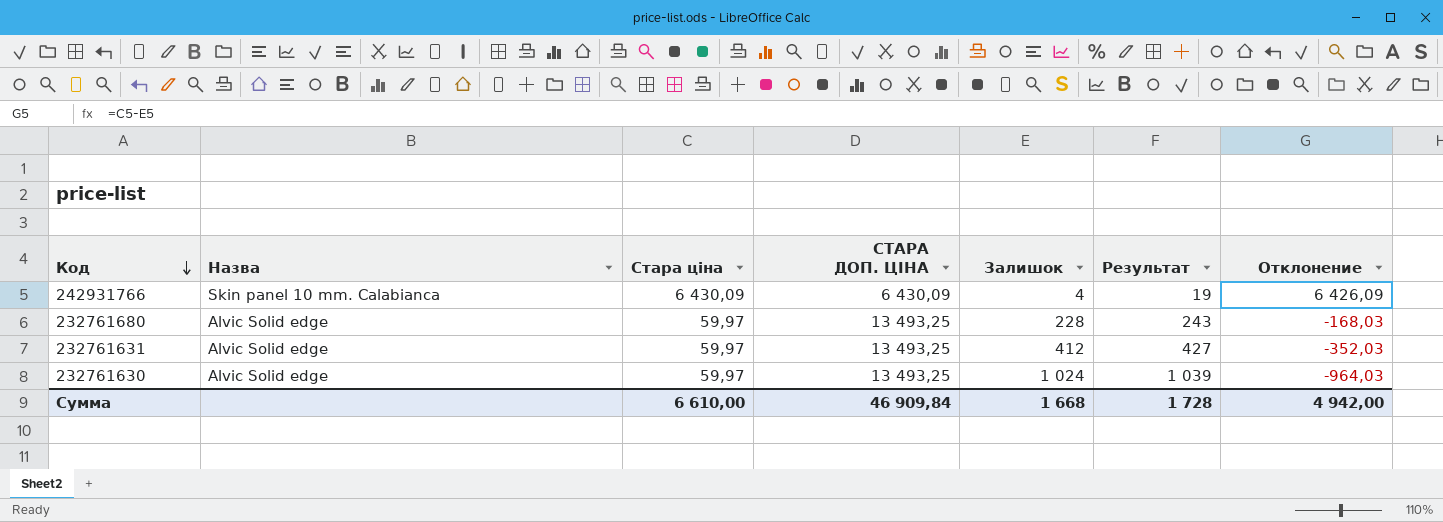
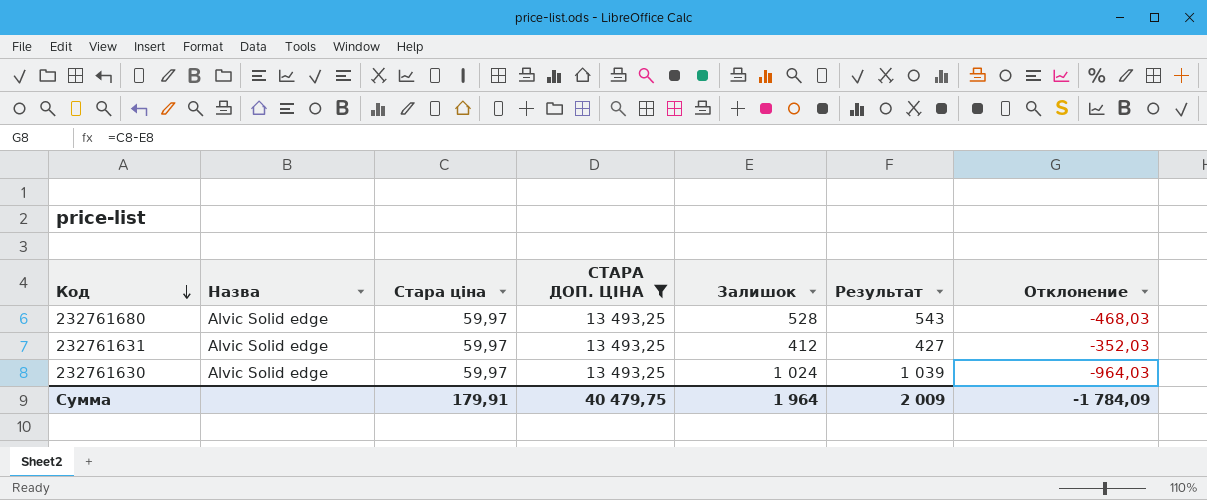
filter: none -> СТАРА ДОП. ЦІНА = 13 493,25
232761680 | Залишок: 228 -> 528
232761680 | Результат: 243 -> 543
232761680 | Отклонение: -168,03 -> -468,03
Сумма | Стара ціна: 6 610,00 -> 179,91
Сумма | СТАРА ДОП. ЦІНА: 46 909,84 -> 40 479,75
Сумма | Залишок: 1 668 -> 1 964
Сумма | Результат: 1 728 -> 2 009
Сумма | Отклонение: 4 942,00 -> -1 784,09

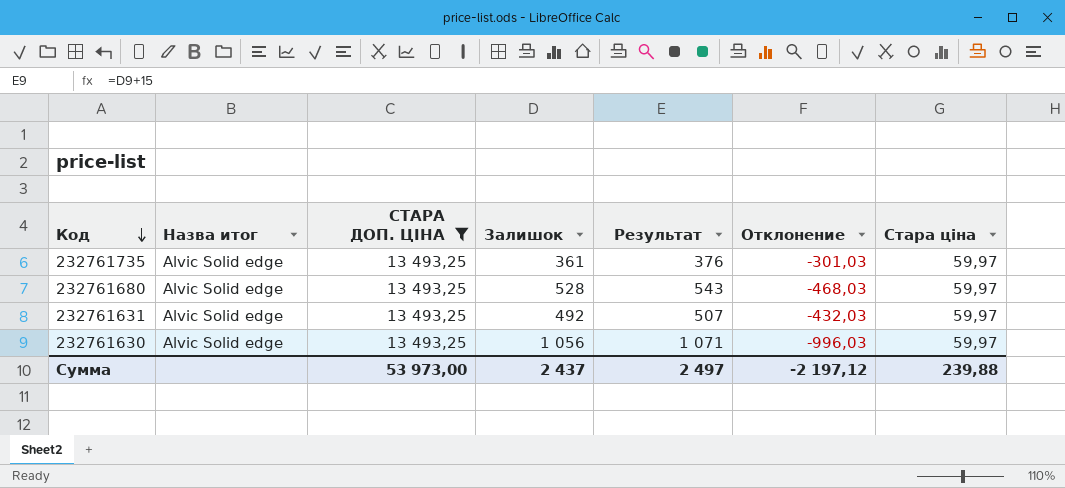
column name: Назва -> Назва итог
column Стара ціна | position: 3 -> 7
row 232761735: none -> Alvic Solid edge | 13 493,25 | 361 | 376 | -301,03 | 59,97
232761631 | Залишок: 412 -> 492
232761631 | Результат: 427 -> 507
232761631 | Отклонение: -352,03 -> -432,03
232761630 | Залишок: 1 024 -> 1 056
232761630 | Результат: 1 039 -> 1 071
232761630 | Отклонение: -964,03 -> -996,03
Сумма | СТАРА ДОП. ЦІНА: 40 479,75 -> 53 973,00
Сумма | Залишок: 1 964 -> 2 437
Сумма | Результат: 2 009 -> 2 497
Сумма | Отклонение: -1 784,09 -> -2 197,12
Сумма | Стара ціна: 179,91 -> 239,88

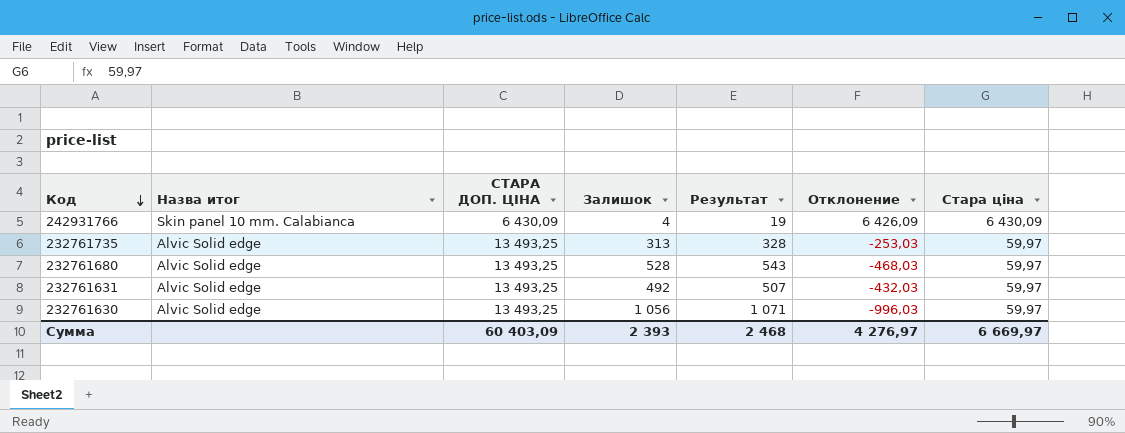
filter: СТАРА ДОП. ЦІНА = 13 493,25 -> none
232761735 | Залишок: 361 -> 313
232761735 | Результат: 376 -> 328
232761735 | Отклонение: -301,03 -> -253,03
Сумма | СТАРА ДОП. ЦІНА: 53 973,00 -> 60 403,09
Сумма | Залишок: 2 437 -> 2 393
Сумма | Результат: 2 497 -> 2 468
Сумма | Отклонение: -2 197,12 -> 4 276,97
Сумма | Стара ціна: 239,88 -> 6 669,97

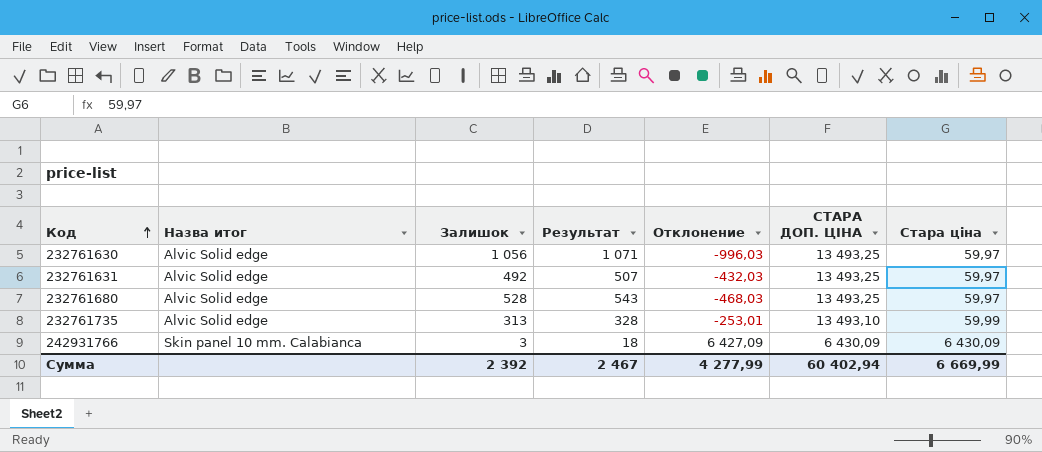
row order: Код descending -> Код ascending
column СТАРА ДОП. ЦІНА | position: 3 -> 6
232761735 | Отклонение: -253,03 -> -253,01
232761735 | СТАРА ДОП. ЦІНА: 13 493,25 -> 13 493,10
232761735 | Стара ціна: 59,97 -> 59,99
242931766 | Залишок: 4 -> 3
242931766 | Результат: 19 -> 18
242931766 | Отклонение: 6 426,09 -> 6 427,09
Сумма | Залишок: 2 393 -> 2 392
Сумма | Результат: 2 468 -> 2 467
Сумма | Отклонение: 4 276,97 -> 4 277,99
Сумма | СТАРА ДОП. ЦІНА: 60 403,09 -> 60 402,94
Сумма | Стара ціна: 6 669,97 -> 6 669,99

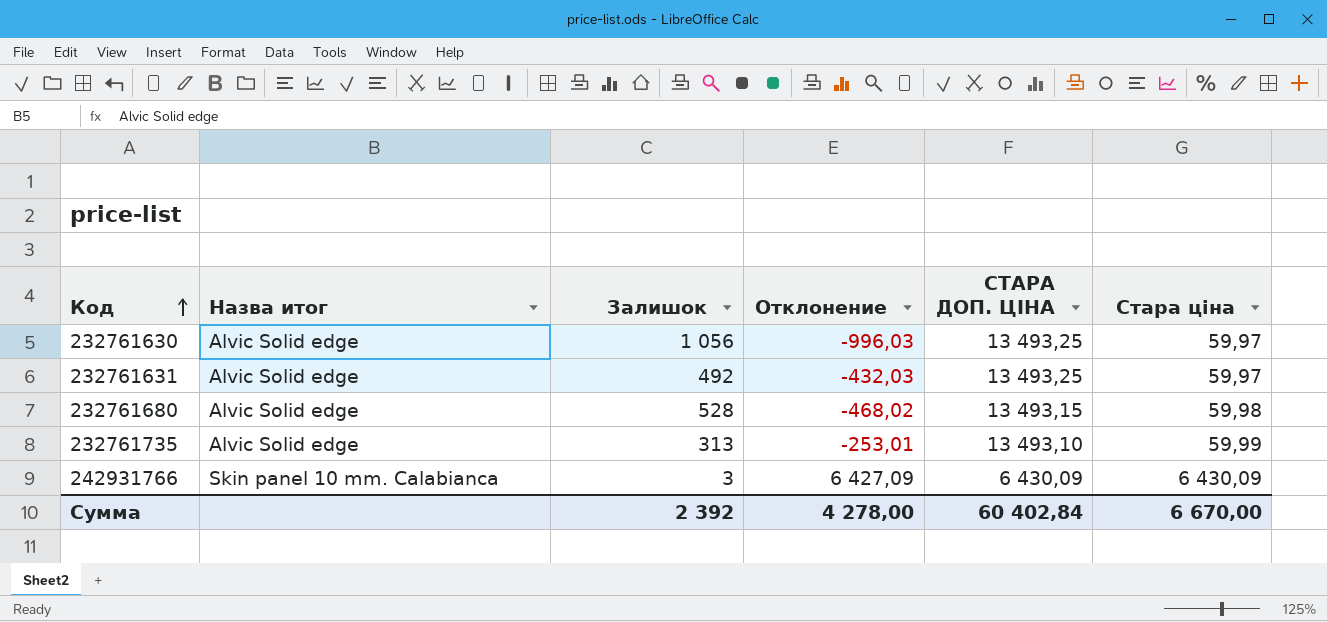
column Результат | formula: [Залишок] + 15 -> none
232761680 | Отклонение: -468,03 -> -468,02
232761680 | СТАРА ДОП. ЦІНА: 13 493,25 -> 13 493,15
232761680 | Стара ціна: 59,97 -> 59,98
Сумма | Отклонение: 4 277,99 -> 4 278,00
Сумма | СТАРА ДОП. ЦІНА: 60 402,94 -> 60 402,84
Сумма | Стара ціна: 6 669,99 -> 6 670,00

